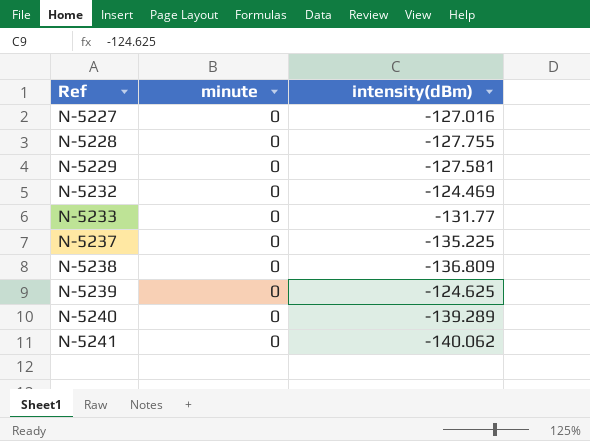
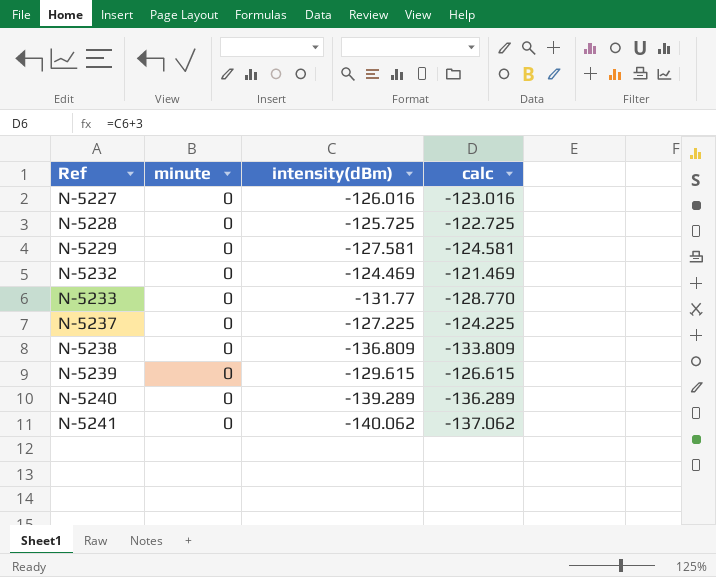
column calc | formula: none -> [intensity(dBm)] + 3
N-5227 | intensity(dBm): -127.016 -> -126.016
N-5228 | intensity(dBm): -127.755 -> -125.725
N-5237 | intensity(dBm): -135.225 -> -127.225
N-5239 | intensity(dBm): -124.625 -> -129.615

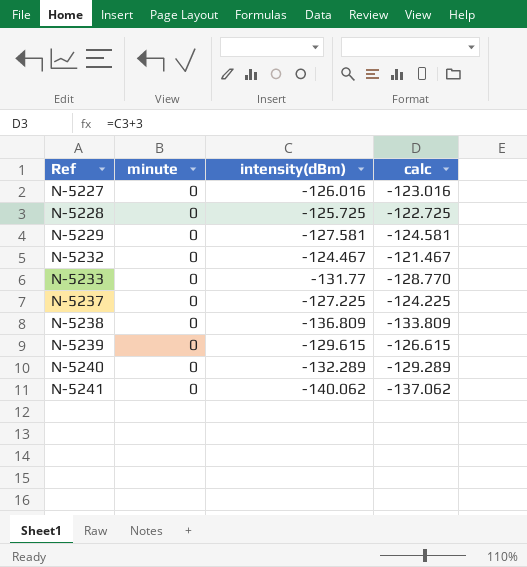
N-5232 | intensity(dBm): -124.469 -> -124.467
N-5232 | calc: -121.469 -> -121.467
N-5240 | intensity(dBm): -139.289 -> -132.289
N-5240 | calc: -136.289 -> -129.289

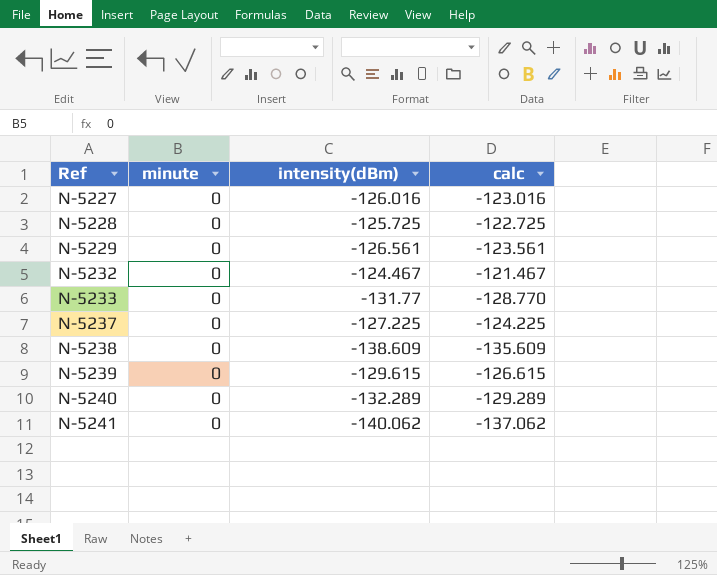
N-5229 | intensity(dBm): -127.581 -> -126.561
N-5229 | calc: -124.581 -> -123.561
N-5238 | intensity(dBm): -136.809 -> -138.609
N-5238 | calc: -133.809 -> -135.609

